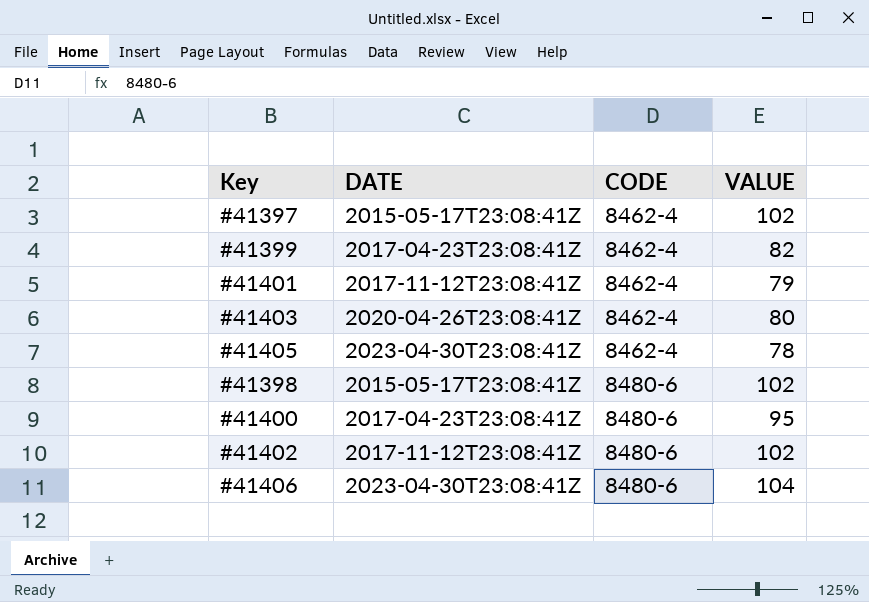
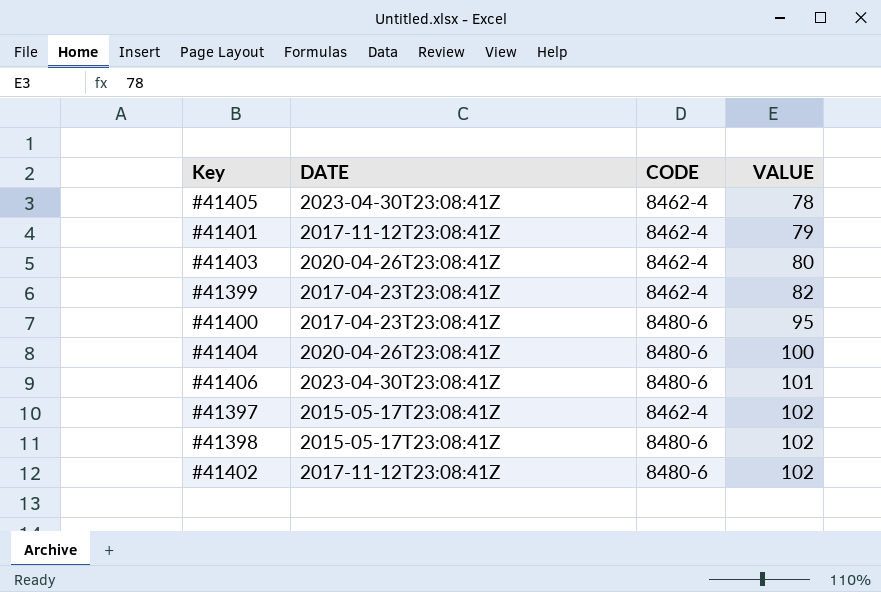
row order: CODE ascending -> VALUE ascending
row #41404: none -> 2020-04-26T23:08:41Z | 8480-6 | 100
#41406 | VALUE: 104 -> 101

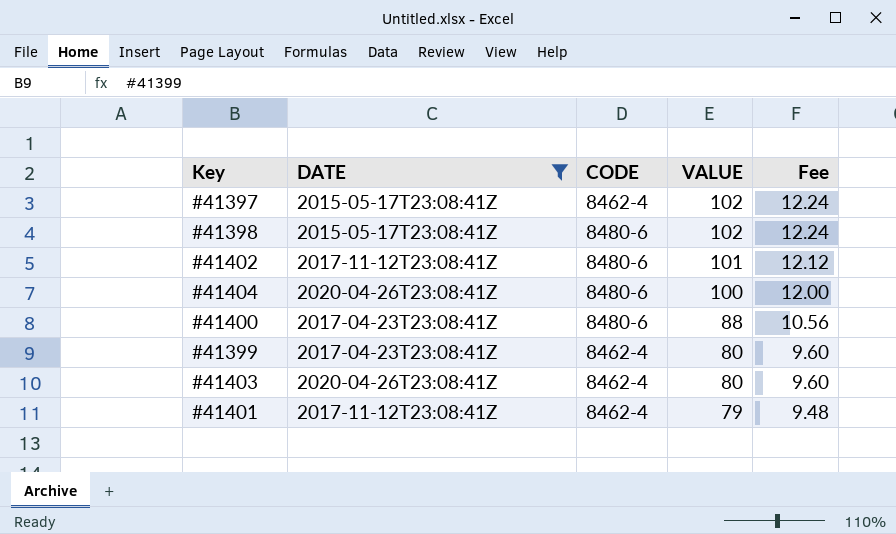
filter: none -> DATE != 2023-04-30T23:08:41Z
row order: VALUE ascending -> VALUE descending
column Fee | formula: none -> [VALUE] * 0.12
#41402 | VALUE: 102 -> 101
#41400 | VALUE: 95 -> 88
#41399 | VALUE: 82 -> 80

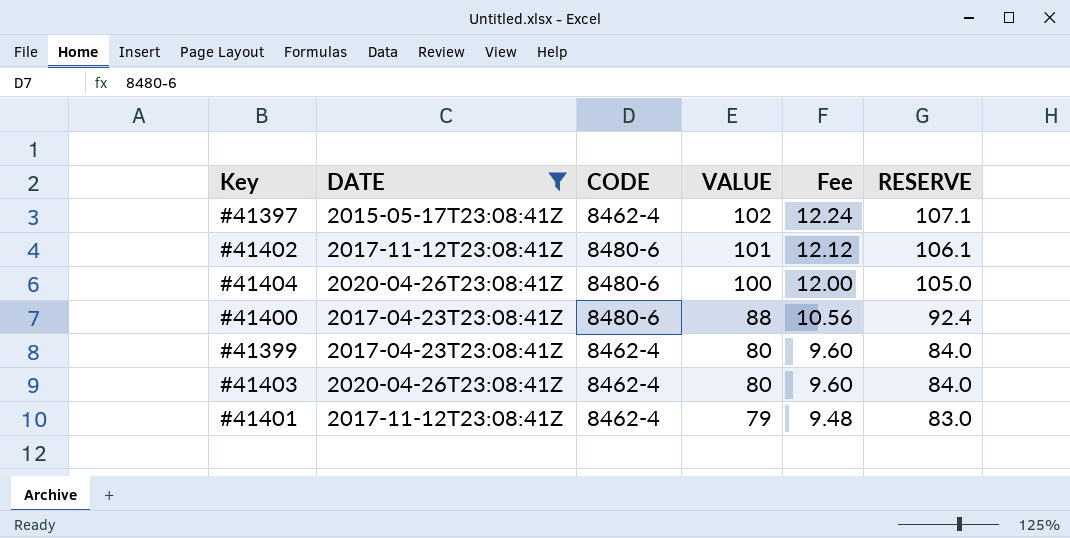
column RESERVE | formula: none -> [VALUE] * 1.05
row #41398: 2015-05-17T23:08:41Z | 8480-6 | 102 | 12.24 -> none

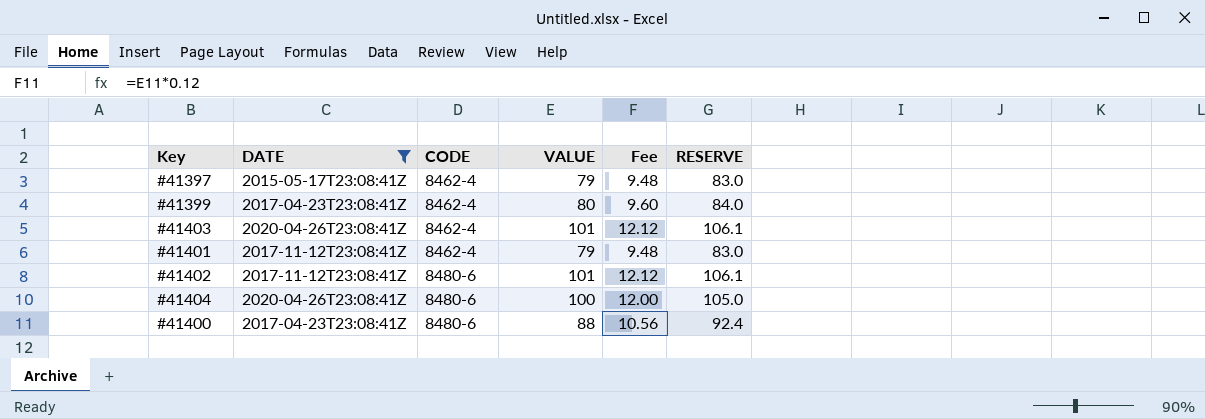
row order: VALUE descending -> CODE ascending
#41397 | VALUE: 102 -> 79
#41397 | Fee: 12.24 -> 9.48
#41397 | RESERVE: 107.1 -> 83.0
#41403 | VALUE: 80 -> 101
#41403 | Fee: 9.60 -> 12.12
#41403 | RESERVE: 84.0 -> 106.1

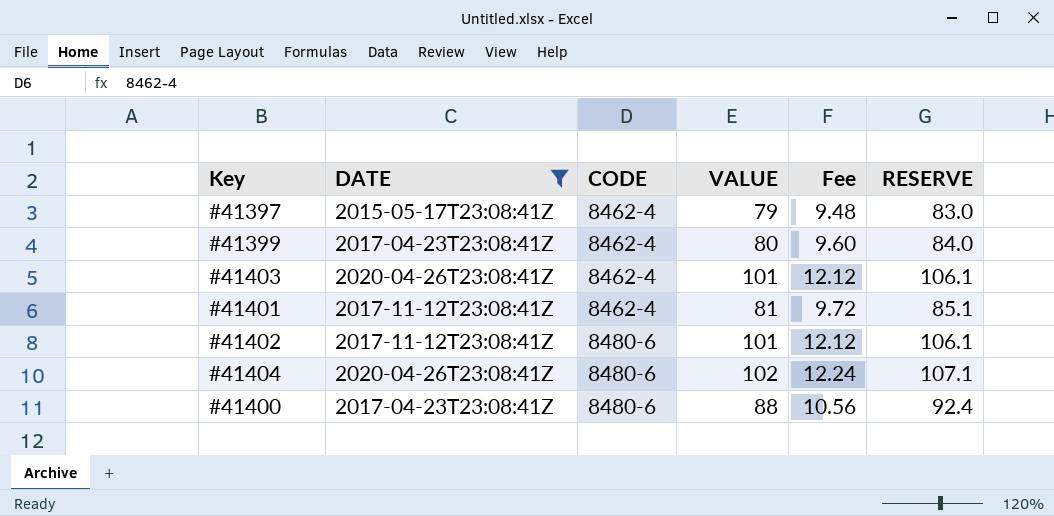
#41401 | VALUE: 79 -> 81
#41401 | Fee: 9.48 -> 9.72
#41401 | RESERVE: 83.0 -> 85.1
#41404 | VALUE: 100 -> 102
#41404 | Fee: 12.00 -> 12.24
#41404 | RESERVE: 105.0 -> 107.1

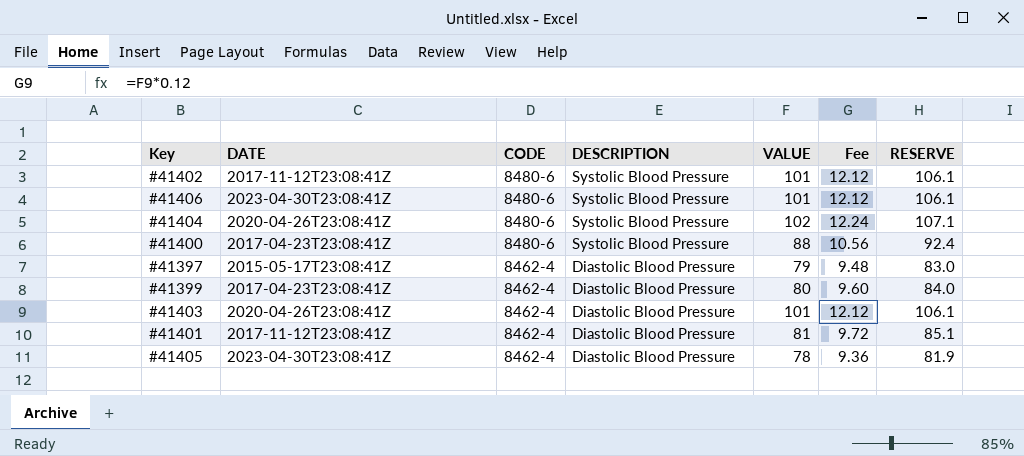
filter: DATE != 2023-04-30T23:08:41Z -> none
row order: CODE ascending -> CODE descending
column DESCRIPTION | position: none -> 4

